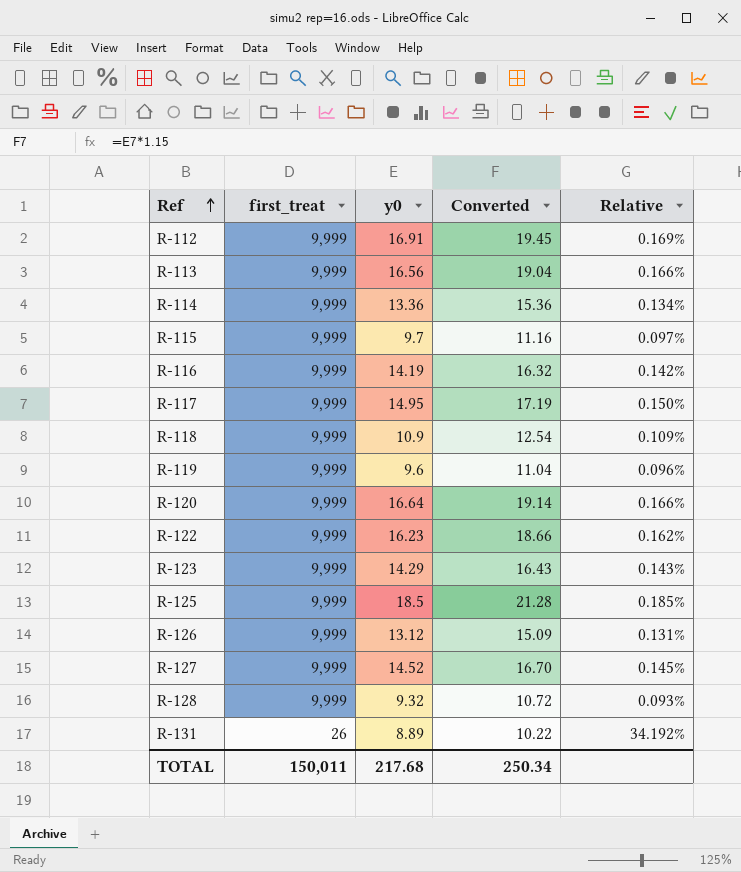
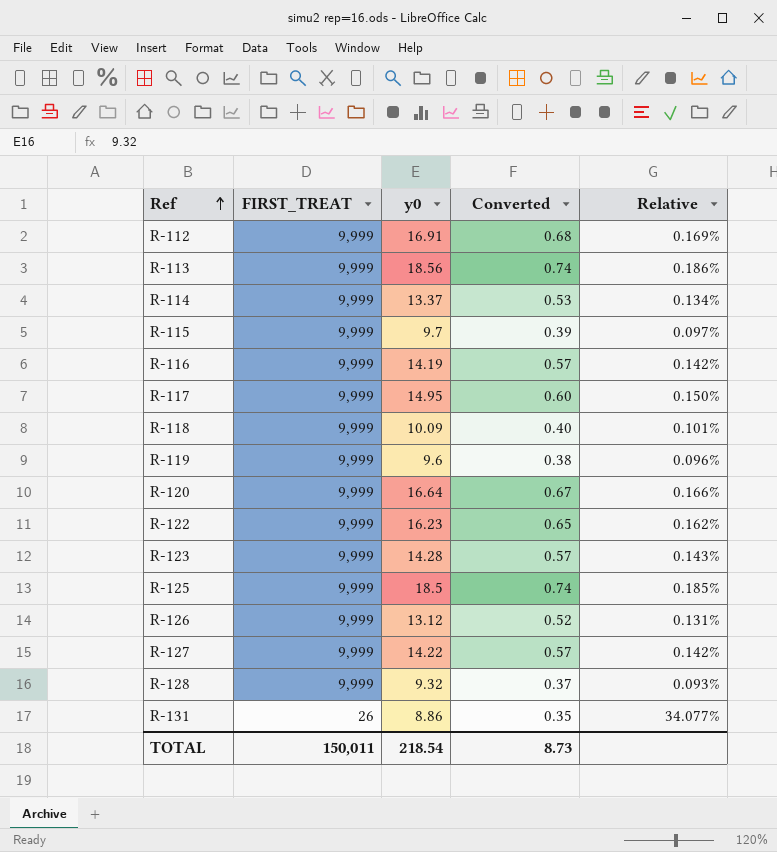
column name: first_treat -> FIRST_TREAT
column Converted | formula: [y0] * 1.15 -> [y0] * 0.04
R-113 | y0: 16.56 -> 18.56
R-113 | Relative: 0.166% -> 0.186%
R-114 | y0: 13.36 -> 13.37
R-118 | y0: 10.9 -> 10.09
R-118 | Relative: 0.109% -> 0.101%
R-123 | y0: 14.29 -> 14.28
R-127 | y0: 14.52 -> 14.22
R-127 | Relative: 0.145% -> 0.142%
R-131 | y0: 8.89 -> 8.86
R-131 | Relative: 34.192% -> 34.077%
TOTAL | y0: 217.68 -> 218.54
TOTAL | Converted: 250.34 -> 8.73

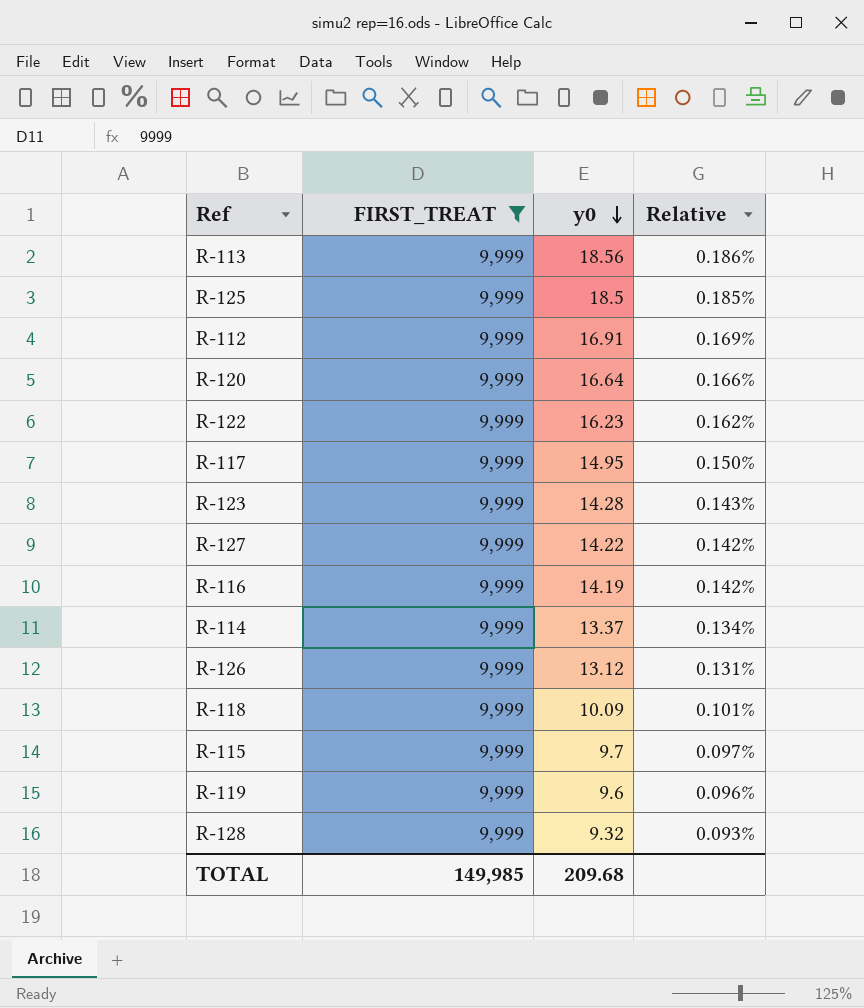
filter: none -> FIRST_TREAT = 9,999
row order: Ref ascending -> y0 descending
column Converted | formula: [y0] * 0.04 -> none
TOTAL | FIRST_TREAT: 150,011 -> 149,985
TOTAL | y0: 218.54 -> 209.68

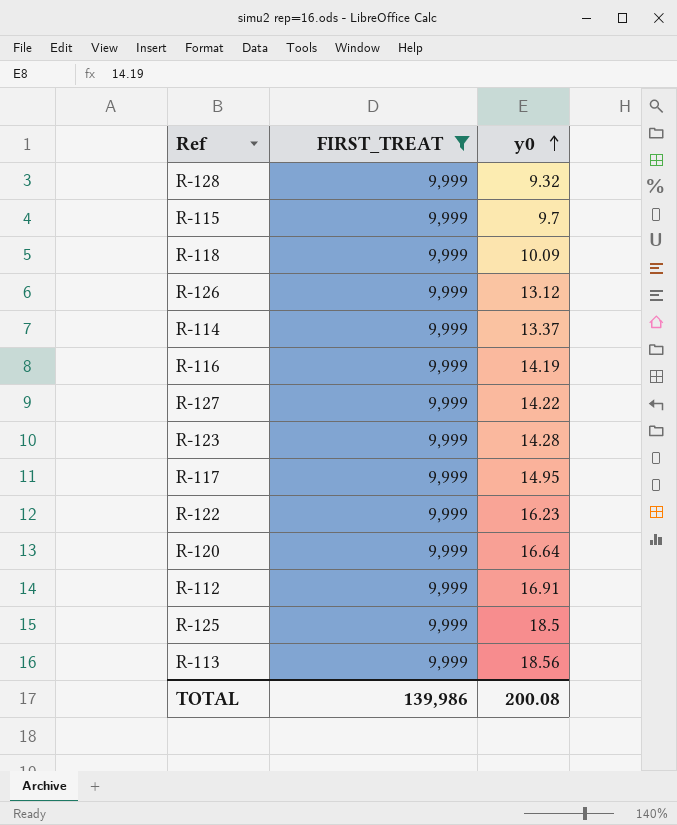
row order: y0 descending -> y0 ascending
column Relative | formula: [y0] / [FIRST_TREAT] -> none
row R-119: 9,999 | 9.6 | 0.096% -> none
TOTAL | FIRST_TREAT: 149,985 -> 139,986
TOTAL | y0: 209.68 -> 200.08

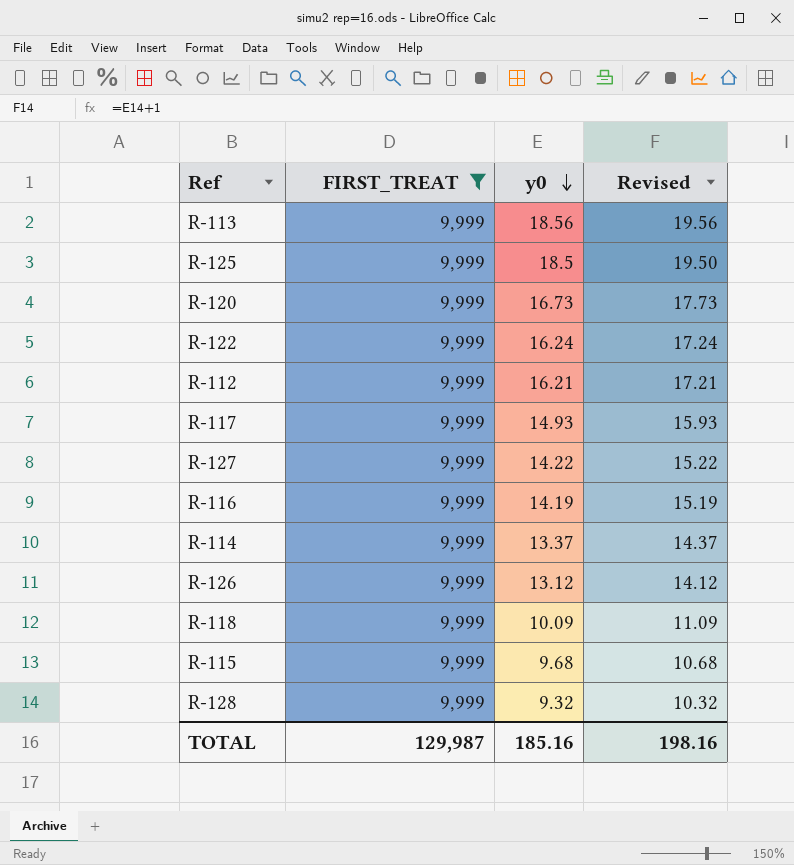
row order: y0 ascending -> y0 descending
column Revised | formula: none -> [y0] + 1
row R-123: 9,999 | 14.28 -> none
R-120 | y0: 16.64 -> 16.73
R-122 | y0: 16.23 -> 16.24
R-112 | y0: 16.91 -> 16.21
R-117 | y0: 14.95 -> 14.93
R-115 | y0: 9.7 -> 9.68
TOTAL | FIRST_TREAT: 139,986 -> 129,987
TOTAL | y0: 200.08 -> 185.16

